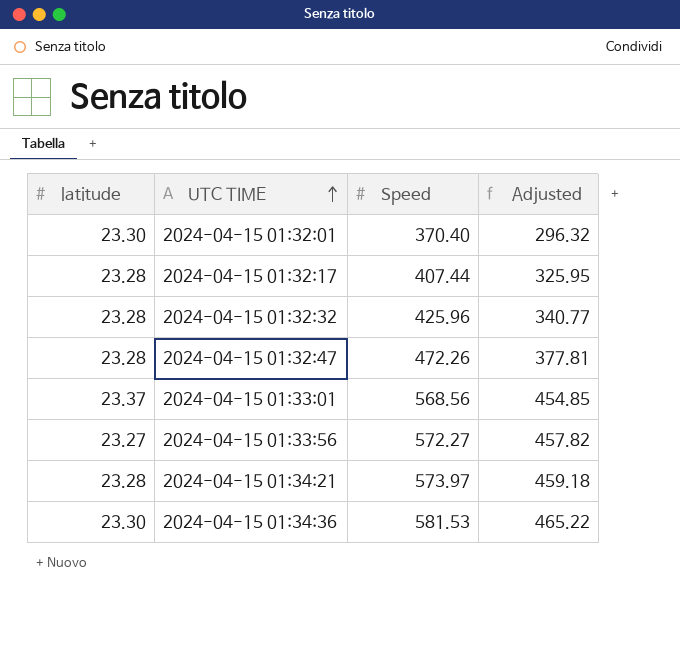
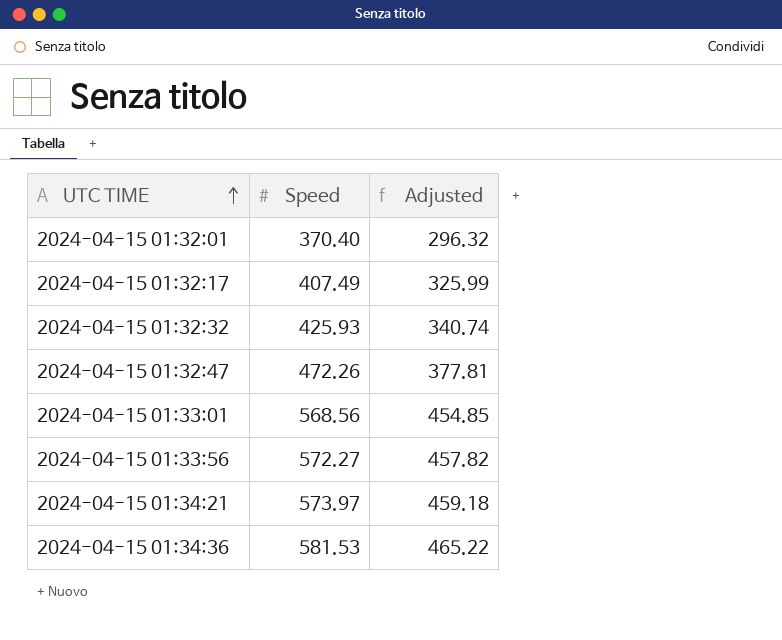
column latitude | position: 1 -> none
2024-04-15 01:32:17 | Speed: 407.44 -> 407.49
2024-04-15 01:32:17 | Adjusted: 325.95 -> 325.99
2024-04-15 01:32:32 | Speed: 425.96 -> 425.93
2024-04-15 01:32:32 | Adjusted: 340.77 -> 340.74

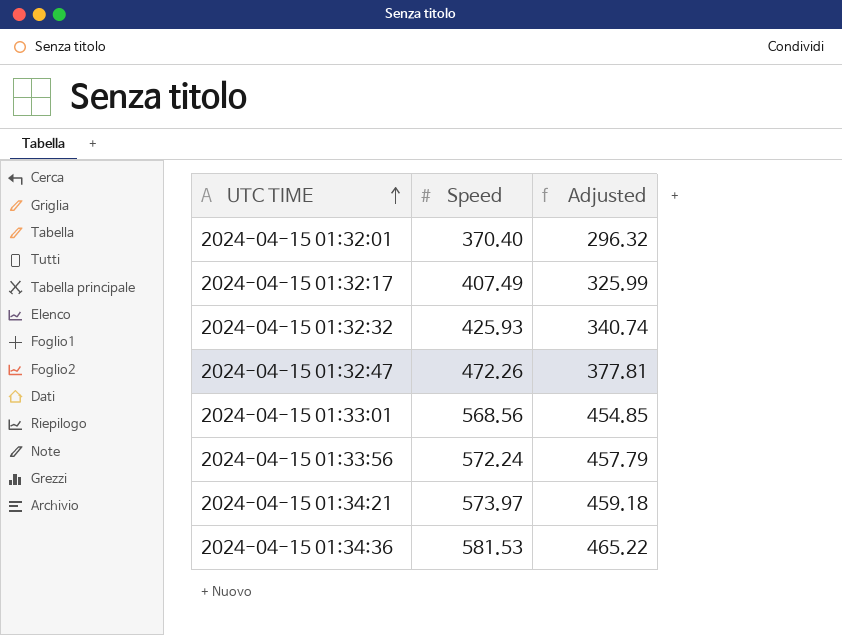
2024-04-15 01:33:56 | Speed: 572.27 -> 572.24
2024-04-15 01:33:56 | Adjusted: 457.82 -> 457.79

